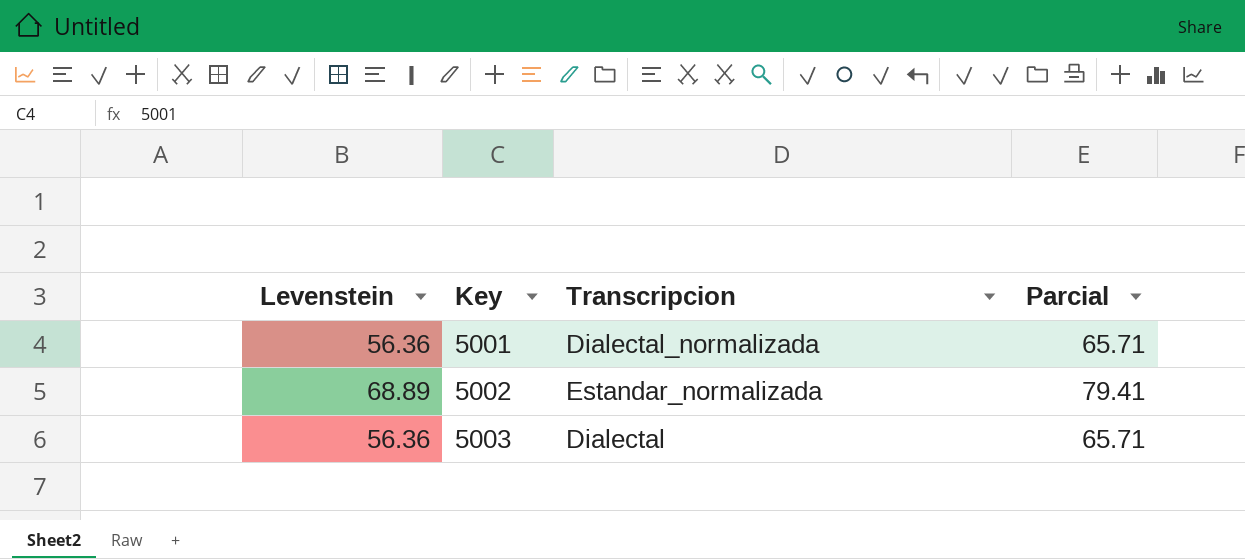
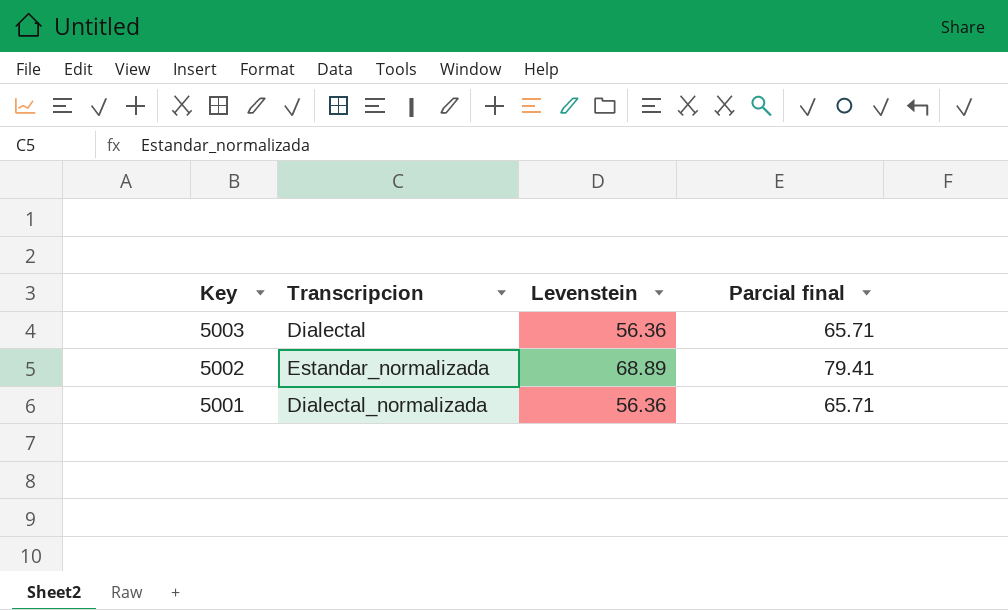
row order: Key ascending -> Key descending
column Levenstein | position: 1 -> 3
column name: Parcial -> Parcial final

